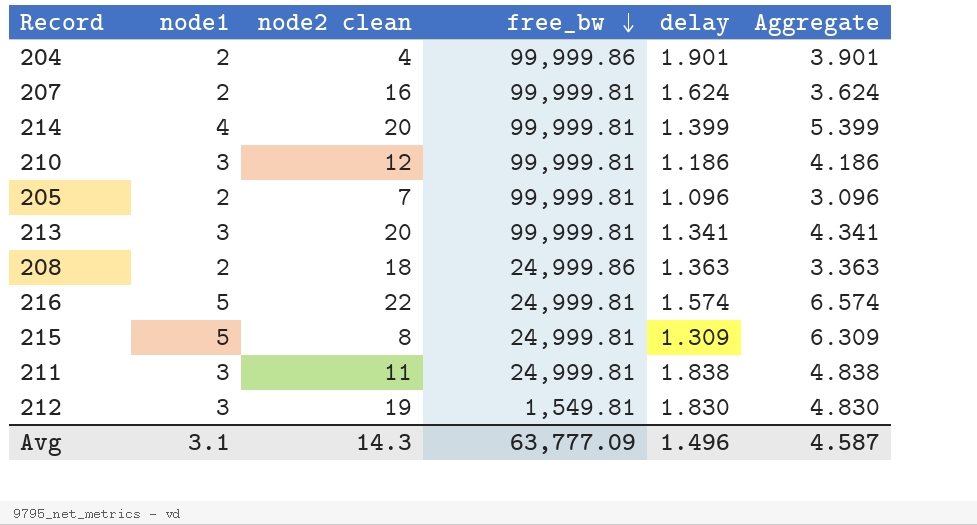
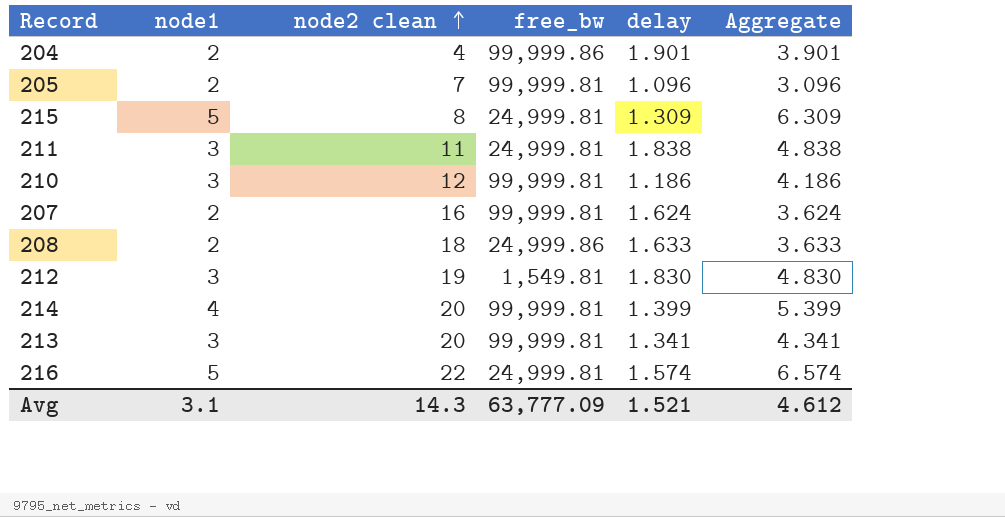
row order: free_bw descending -> node2 clean ascending
208 | delay: 1.363 -> 1.633
208 | Aggregate: 3.363 -> 3.633
Avg | delay: 1.496 -> 1.521
Avg | Aggregate: 4.587 -> 4.612

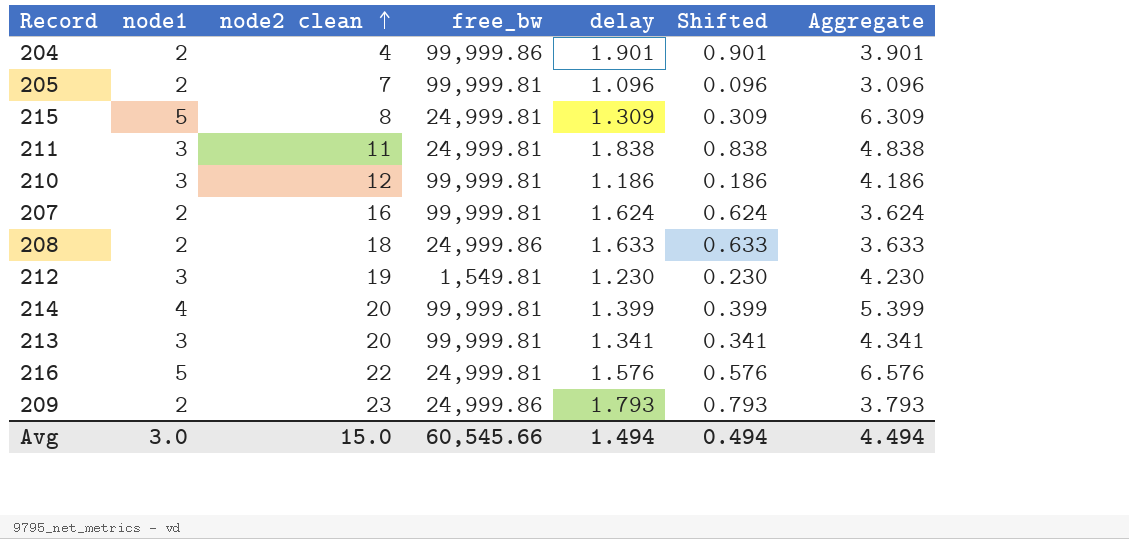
column Shifted | formula: none -> [delay] - 1
212 | delay: 1.830 -> 1.230
212 | Aggregate: 4.830 -> 4.230
216 | delay: 1.574 -> 1.576
216 | Aggregate: 6.574 -> 6.576
row 209: none -> 2 | 23 | 24,999.86 | 1.793 | 0.793 | 3.793
Avg | node1: 3.1 -> 3.0
Avg | node2 clean: 14.3 -> 15.0
Avg | free_bw: 63,777.09 -> 60,545.66
Avg | delay: 1.521 -> 1.494
Avg | Aggregate: 4.612 -> 4.494

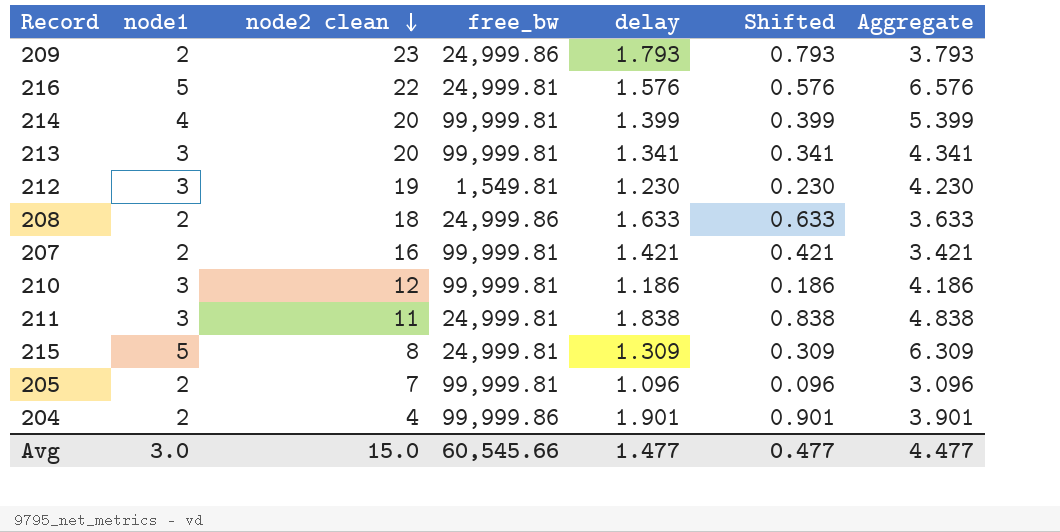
row order: node2 clean ascending -> node2 clean descending
207 | delay: 1.624 -> 1.421
207 | Shifted: 0.624 -> 0.421
207 | Aggregate: 3.624 -> 3.421
Avg | delay: 1.494 -> 1.477
Avg | Shifted: 0.494 -> 0.477
Avg | Aggregate: 4.494 -> 4.477

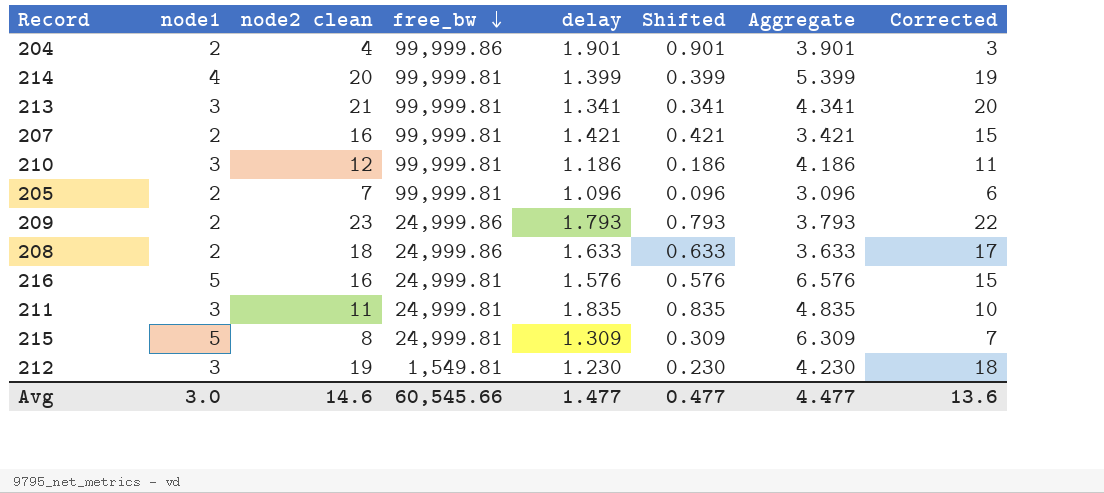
row order: node2 clean descending -> free_bw descending
column Corrected | formula: none -> [node2 clean] - 1
213 | node2 clean: 20 -> 21
216 | node2 clean: 22 -> 16
211 | delay: 1.838 -> 1.835
211 | Shifted: 0.838 -> 0.835
211 | Aggregate: 4.838 -> 4.835
Avg | node2 clean: 15.0 -> 14.6

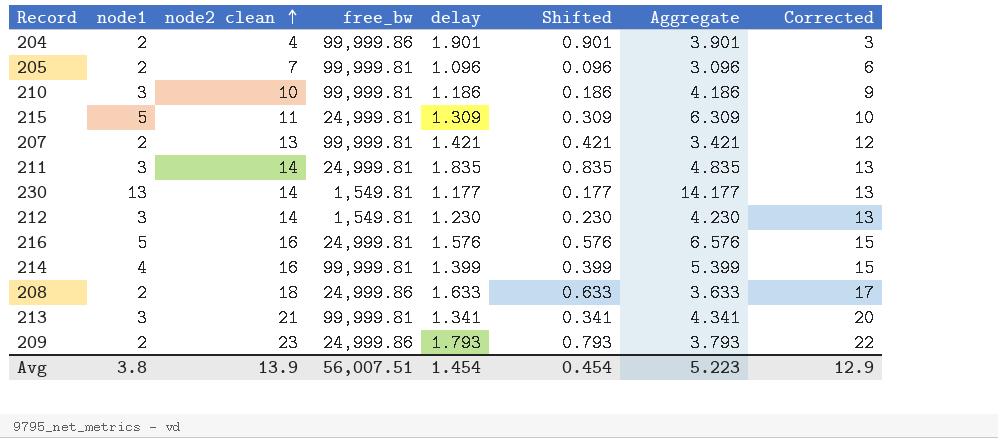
row order: free_bw descending -> node2 clean ascending
210 | node2 clean: 12 -> 10
210 | Corrected: 11 -> 9
215 | node2 clean: 8 -> 11
215 | Corrected: 7 -> 10
207 | node2 clean: 16 -> 13
207 | Corrected: 15 -> 12
211 | node2 clean: 11 -> 14
211 | Corrected: 10 -> 13
row 230: none -> 13 | 14 | 1,549.81 | 1.177 | 0.177 | 14.177 | 13
212 | node2 clean: 19 -> 14
212 | Corrected: 18 -> 13
214 | node2 clean: 20 -> 16
214 | Corrected: 19 -> 15
Avg | node1: 3.0 -> 3.8
Avg | node2 clean: 14.6 -> 13.9
Avg | free_bw: 60,545.66 -> 56,007.51
Avg | delay: 1.477 -> 1.454
Avg | Shifted: 0.477 -> 0.454
Avg | Aggregate: 4.477 -> 5.223
Avg | Corrected: 13.6 -> 12.9

